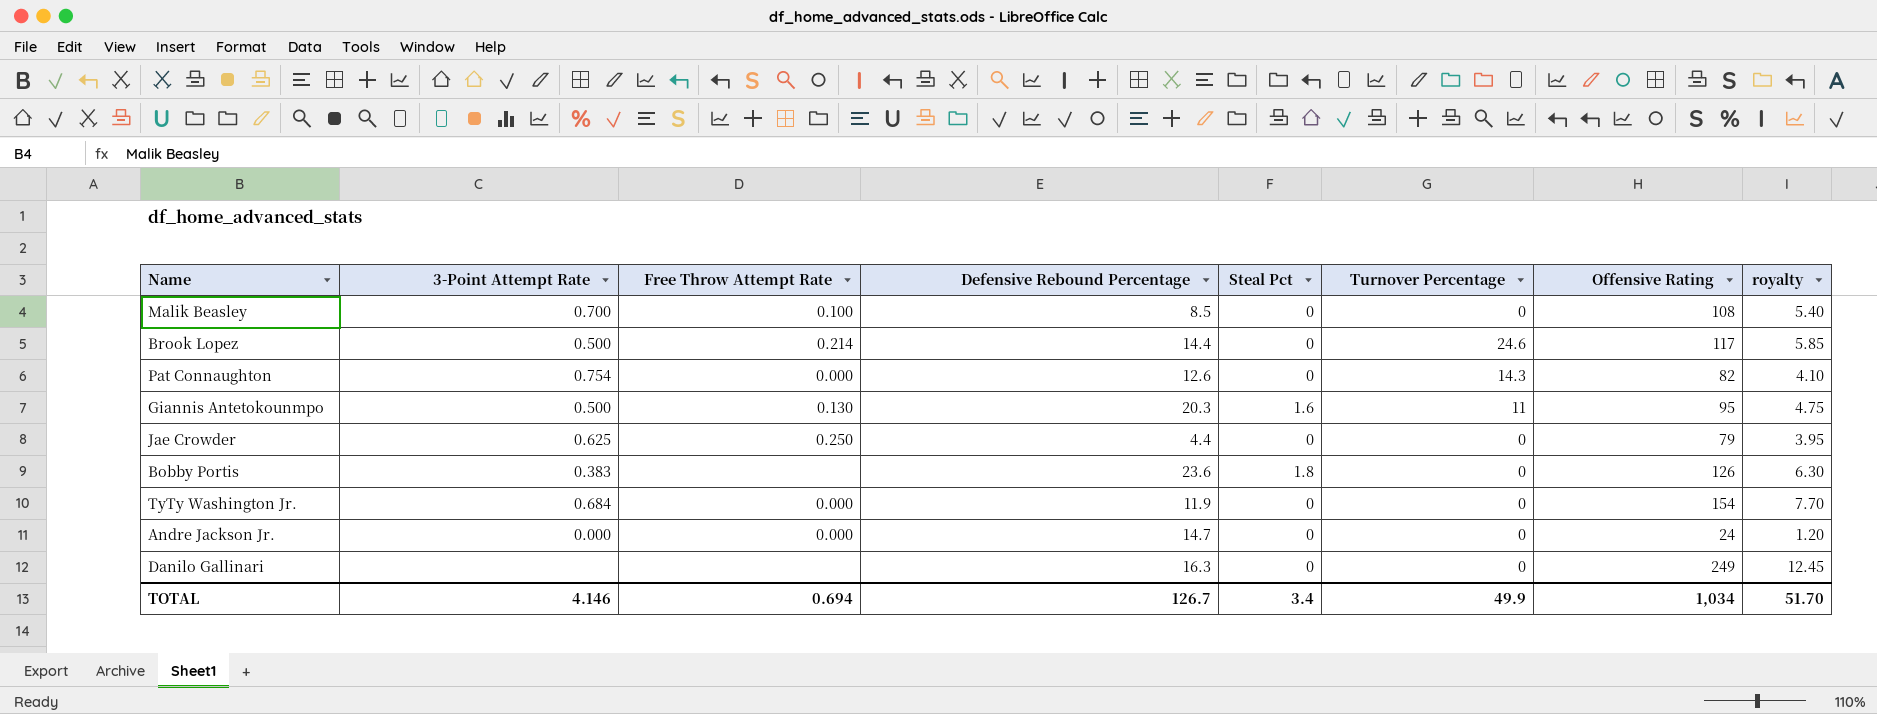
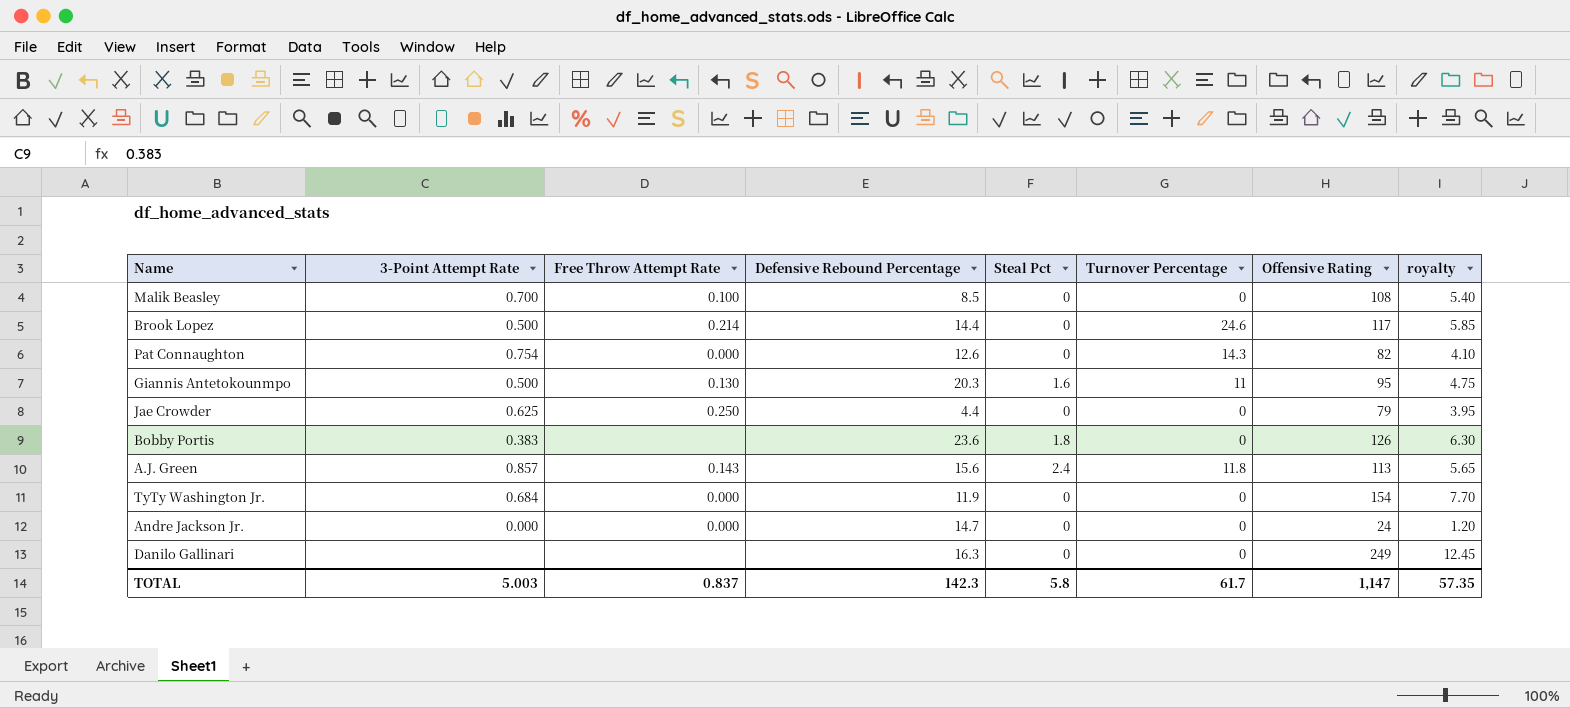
row A.J. Green: none -> 0.857 | 0.143 | 15.6 | 2.4 | 11.8 | 113 | 5.65
TOTAL | 3-Point Attempt Rate: 4.146 -> 5.003
TOTAL | Free Throw Attempt Rate: 0.694 -> 0.837
TOTAL | Defensive Rebound Percentage: 126.7 -> 142.3
TOTAL | Steal Pct: 3.4 -> 5.8
TOTAL | Turnover Percentage: 49.9 -> 61.7
TOTAL | Offensive Rating: 1,034 -> 1,147
TOTAL | royalty: 51.70 -> 57.35

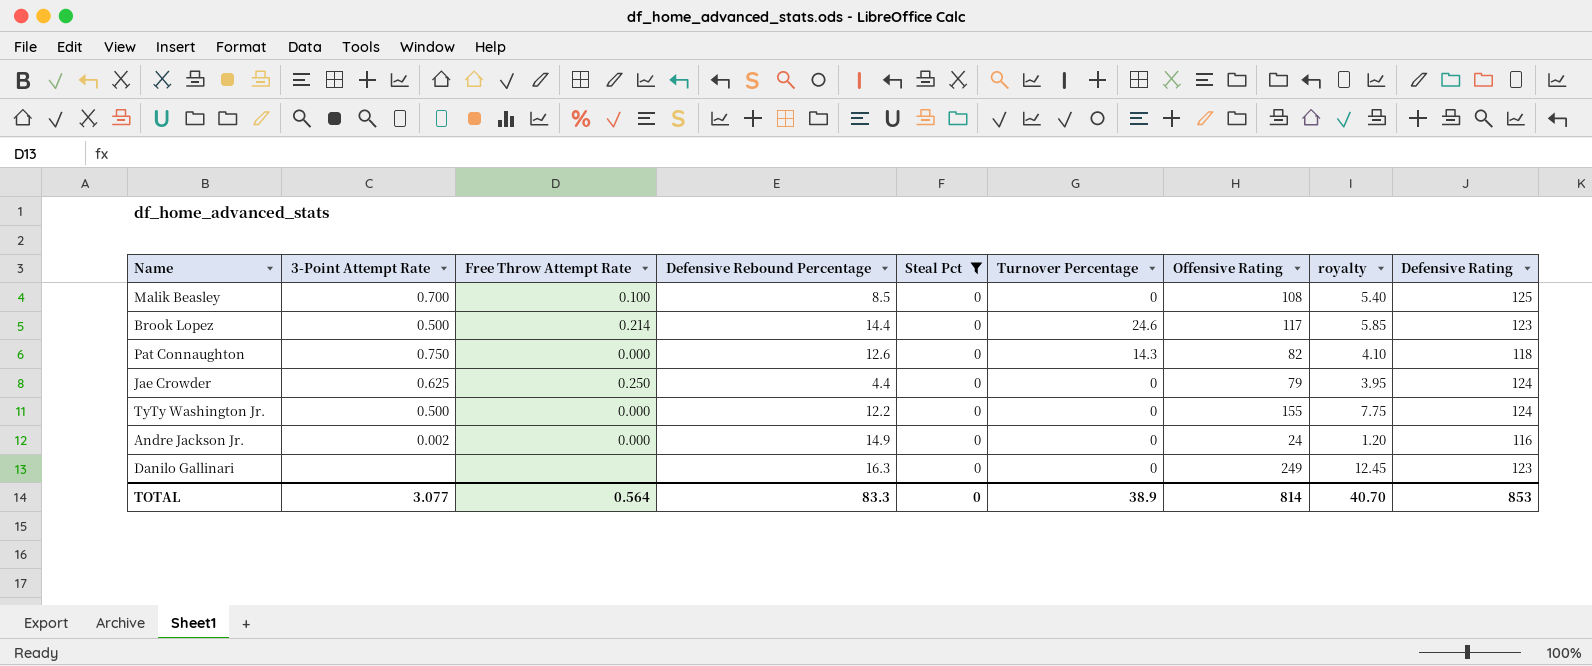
filter: none -> Steal Pct = 0
column Defensive Rating | position: none -> 9
Pat Connaughton | 3-Point Attempt Rate: 0.754 -> 0.750
TyTy Washington Jr. | 3-Point Attempt Rate: 0.684 -> 0.500
TyTy Washington Jr. | Defensive Rebound Percentage: 11.9 -> 12.2
TyTy Washington Jr. | Offensive Rating: 154 -> 155
TyTy Washington Jr. | royalty: 7.70 -> 7.75
Andre Jackson Jr. | 3-Point Attempt Rate: 0.000 -> 0.002
Andre Jackson Jr. | Defensive Rebound Percentage: 14.7 -> 14.9
TOTAL | 3-Point Attempt Rate: 5.003 -> 3.077
TOTAL | Free Throw Attempt Rate: 0.837 -> 0.564
TOTAL | Defensive Rebound Percentage: 142.3 -> 83.3
TOTAL | Steal Pct: 5.8 -> 0
TOTAL | Turnover Percentage: 61.7 -> 38.9
TOTAL | Offensive Rating: 1,147 -> 814
TOTAL | royalty: 57.35 -> 40.70

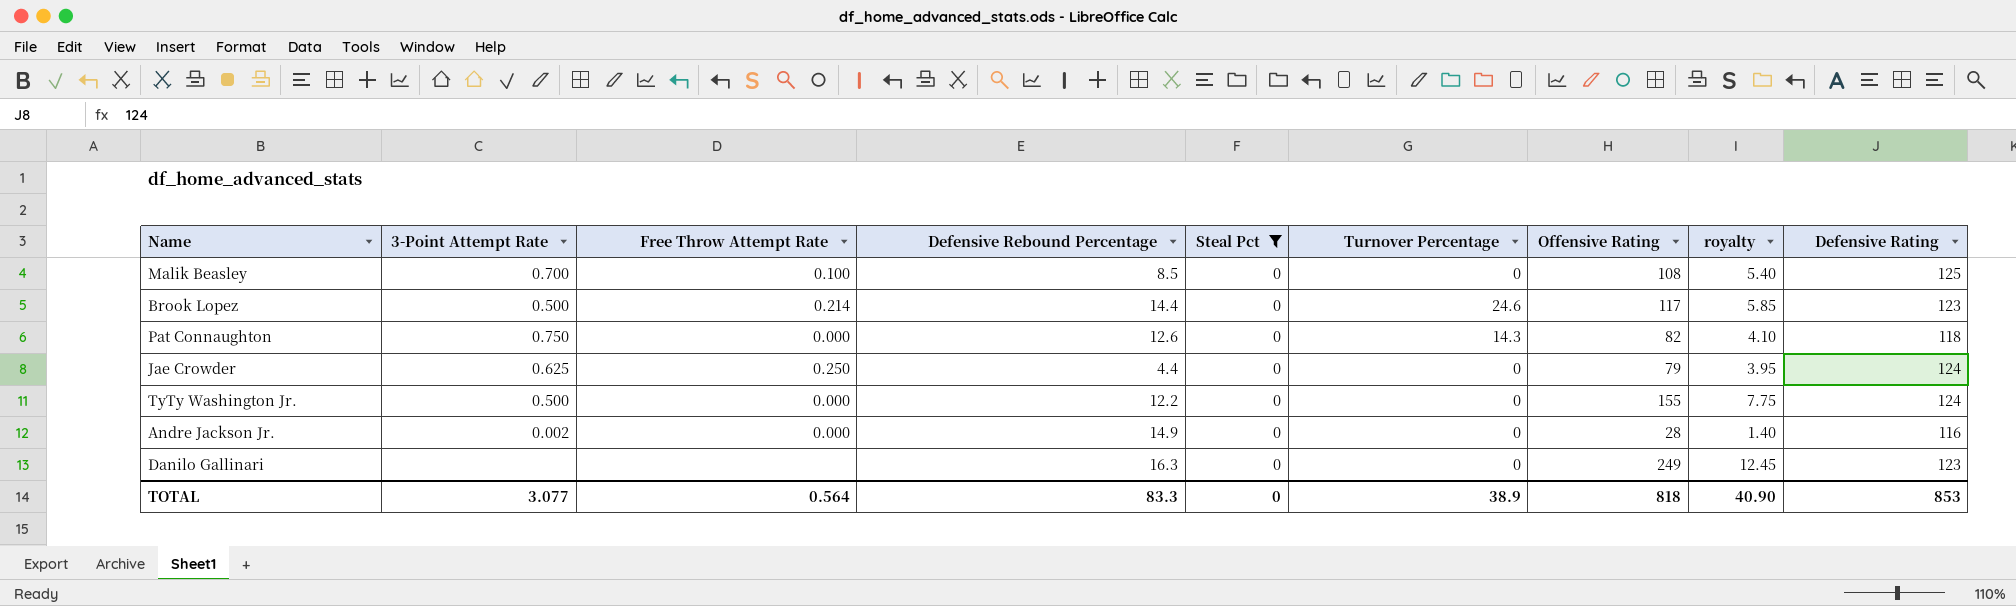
Andre Jackson Jr. | Offensive Rating: 24 -> 28
Andre Jackson Jr. | royalty: 1.20 -> 1.40
TOTAL | Offensive Rating: 814 -> 818
TOTAL | royalty: 40.70 -> 40.90

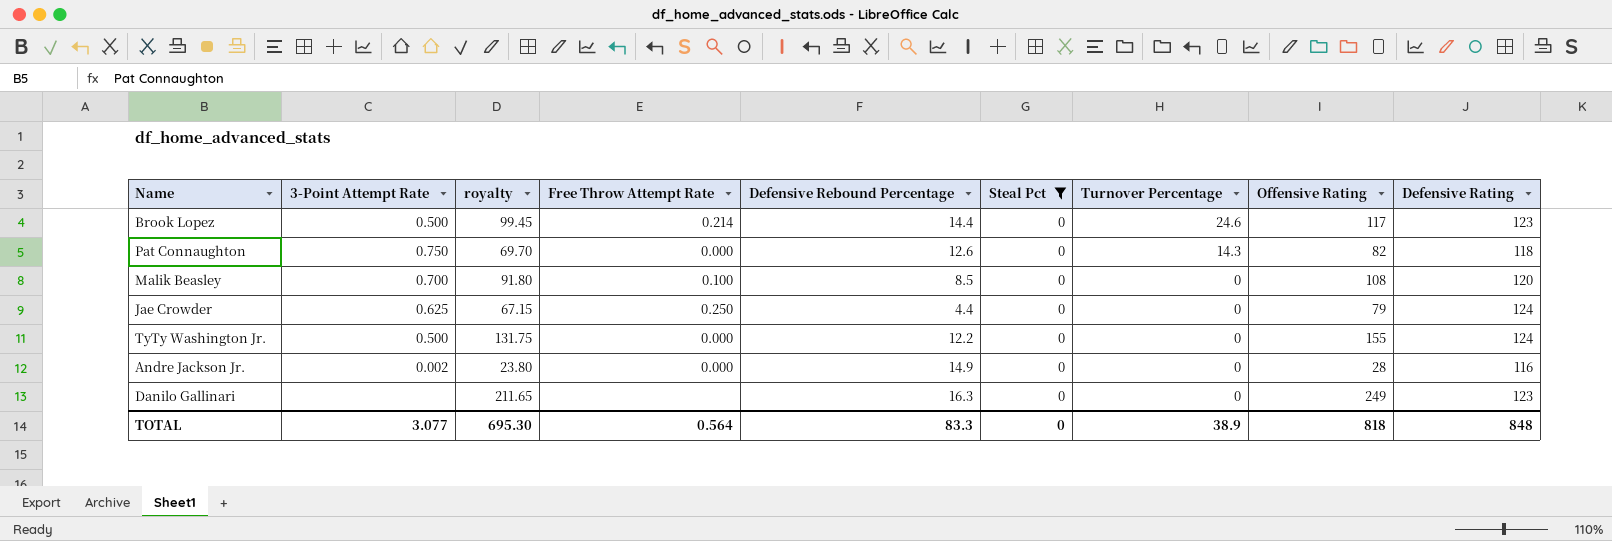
row order: none -> Turnover Percentage descending
column royalty | formula: [Offensive Rating] * 0.05 -> [Offensive Rating] * 0.85
column royalty | position: 8 -> 3
Malik Beasley | Defensive Rating: 125 -> 120
TOTAL | royalty: 40.90 -> 695.30
TOTAL | Defensive Rating: 853 -> 848

